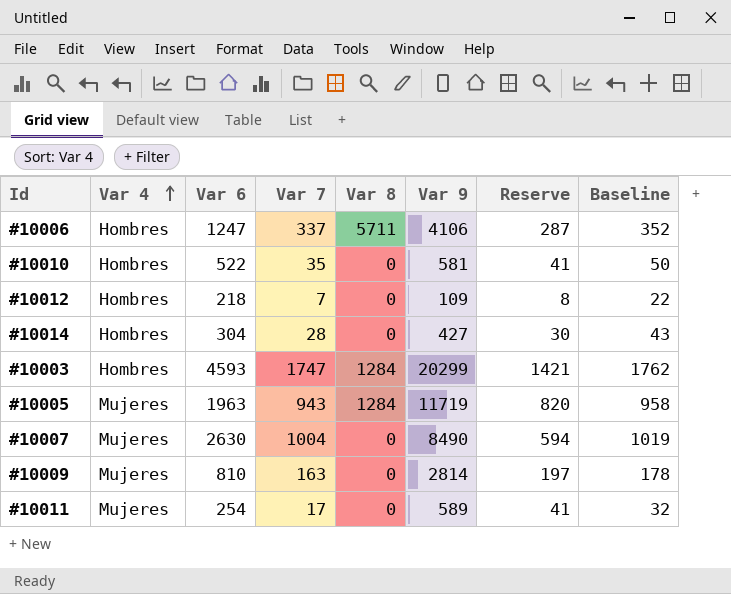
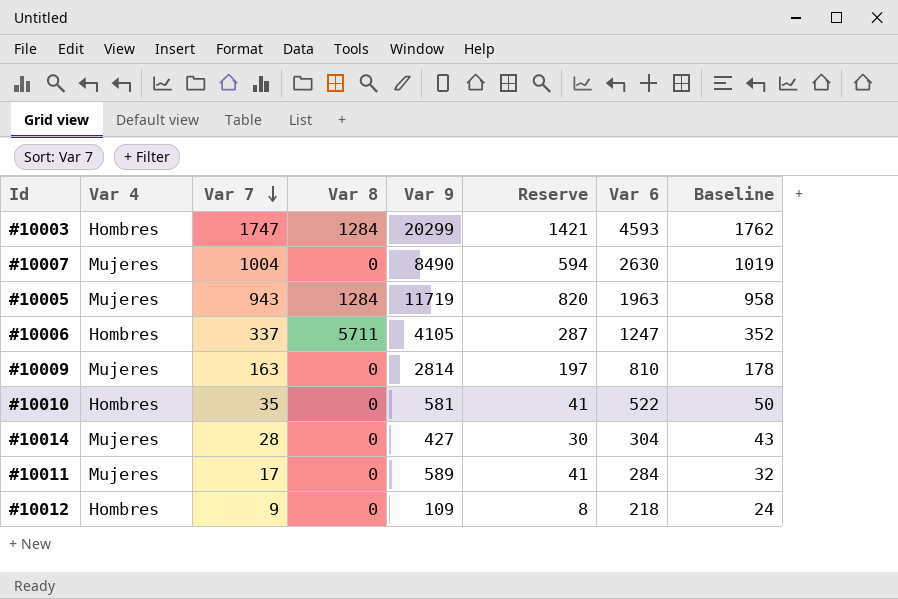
row order: Var 4 ascending -> Var 7 descending
column Var 6 | position: 3 -> 7
#10006 | Var 9: 4106 -> 4105
#10014 | Var 4: Hombres -> Mujeres
#10011 | Var 6: 254 -> 284
#10012 | Var 7: 7 -> 9
#10012 | Baseline: 22 -> 24

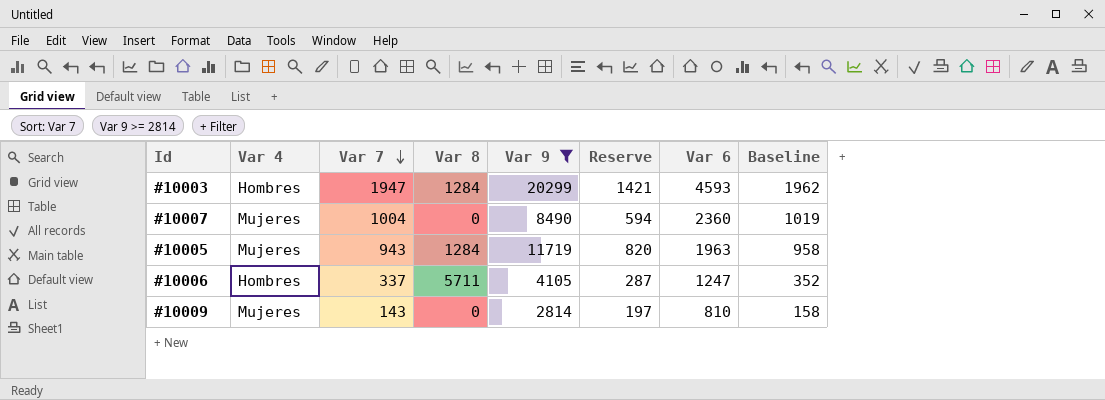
filter: none -> Var 9 >= 2814
#10003 | Var 7: 1747 -> 1947
#10003 | Baseline: 1762 -> 1962
#10007 | Var 6: 2630 -> 2360
#10009 | Var 7: 163 -> 143
#10009 | Baseline: 178 -> 158

